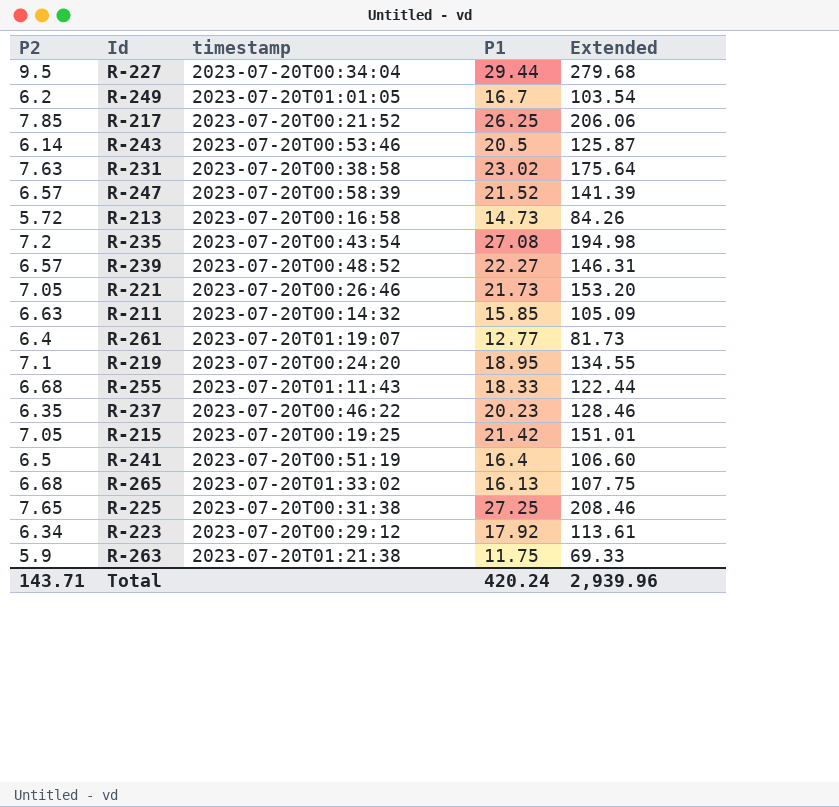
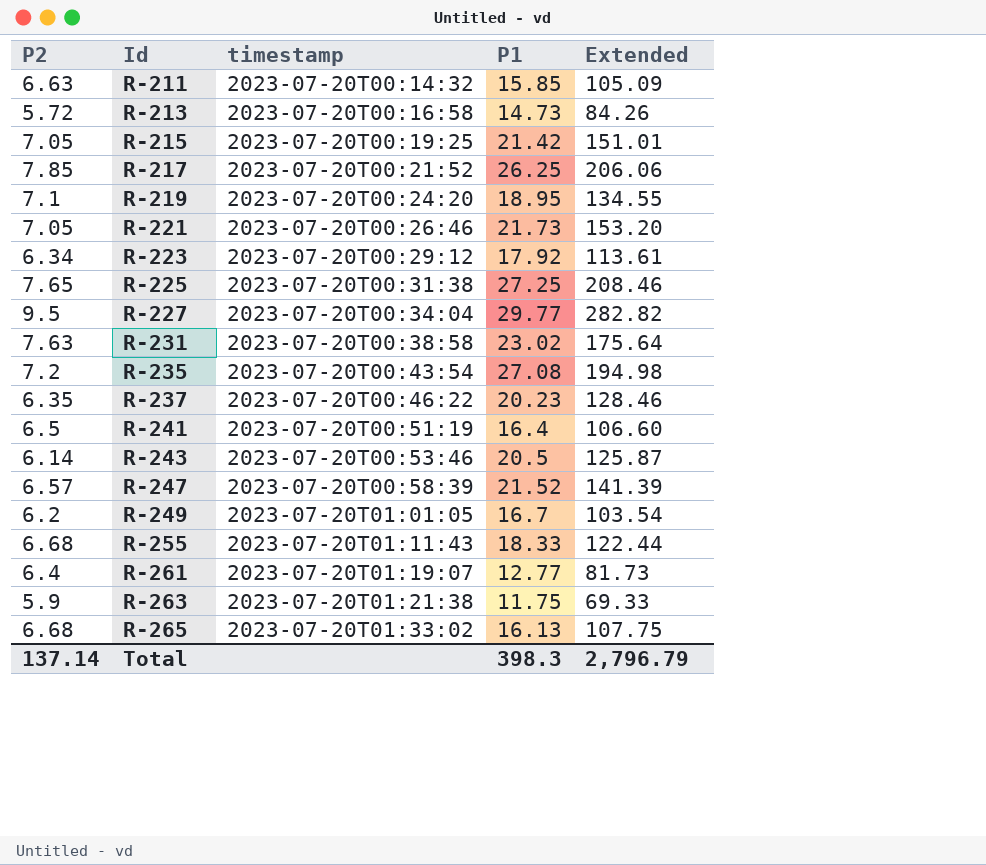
row order: none -> Id ascending
row R-239: 6.57 | 2023-07-20T00:48:52 | 22.27 | 146.31 -> none
R-227 | P1: 29.44 -> 29.77
R-227 | Extended: 279.68 -> 282.82
Total | P2: 143.71 -> 137.14
Total | P1: 420.24 -> 398.3
Total | Extended: 2,939.96 -> 2,796.79

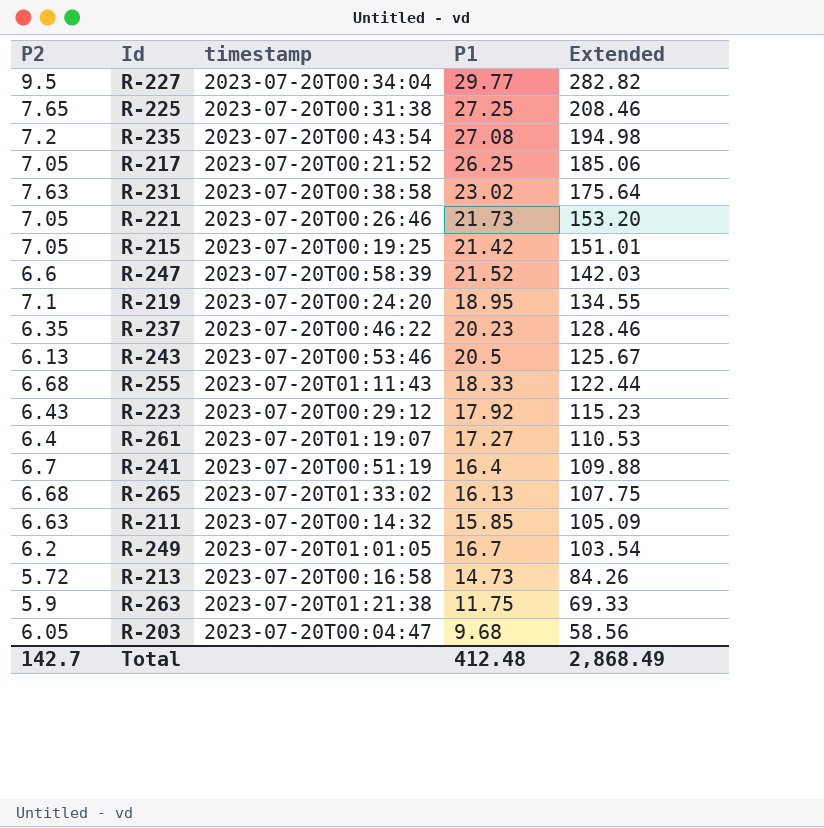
row order: Id ascending -> Extended descending
R-217 | P2: 7.85 -> 7.05
R-217 | Extended: 206.06 -> 185.06
R-247 | P2: 6.57 -> 6.6
R-247 | Extended: 141.39 -> 142.03
R-243 | P2: 6.14 -> 6.13
R-243 | Extended: 125.87 -> 125.67
R-223 | P2: 6.34 -> 6.43
R-223 | Extended: 113.61 -> 115.23
R-261 | P1: 12.77 -> 17.27
R-261 | Extended: 81.73 -> 110.53
R-241 | P2: 6.5 -> 6.7
R-241 | Extended: 106.60 -> 109.88
row R-203: none -> 6.05 | 2023-07-20T00:04:47 | 9.68 | 58.56
Total | P2: 137.14 -> 142.7
Total | P1: 398.3 -> 412.48
Total | Extended: 2,796.79 -> 2,868.49

